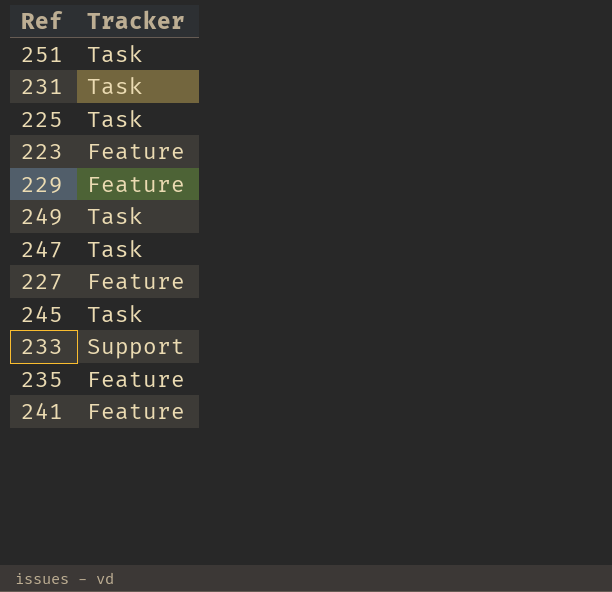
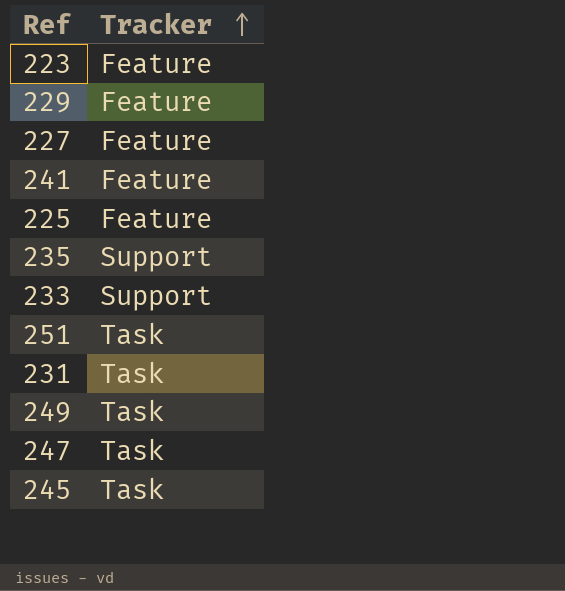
row order: none -> Tracker ascending
225 | Tracker: Task -> Feature
235 | Tracker: Feature -> Support

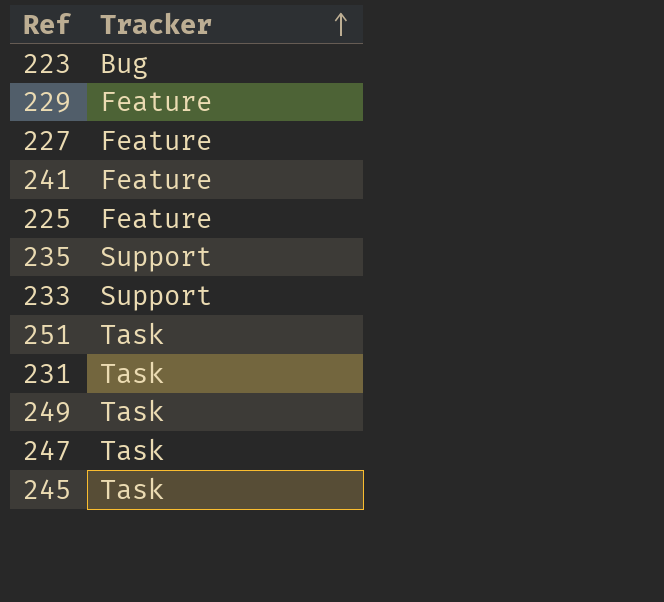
223 | Tracker: Feature -> Bug

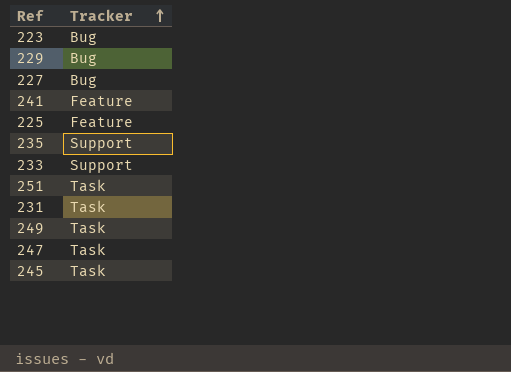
229 | Tracker: Feature -> Bug
227 | Tracker: Feature -> Bug

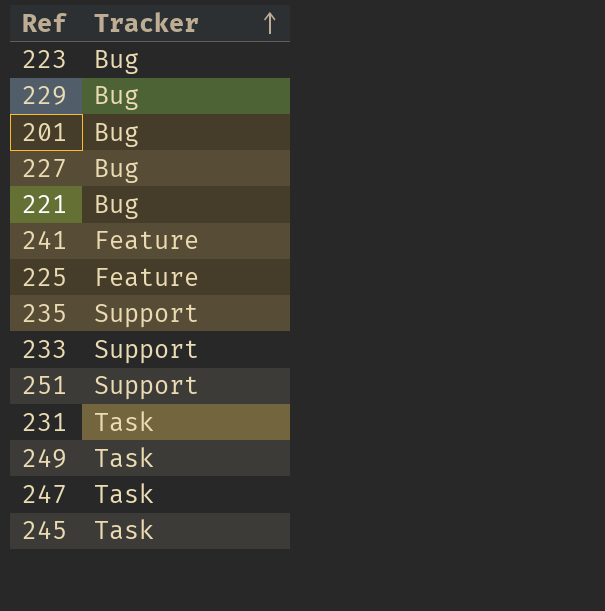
row 201: none -> Bug
row 221: none -> Bug
251 | Tracker: Task -> Support

